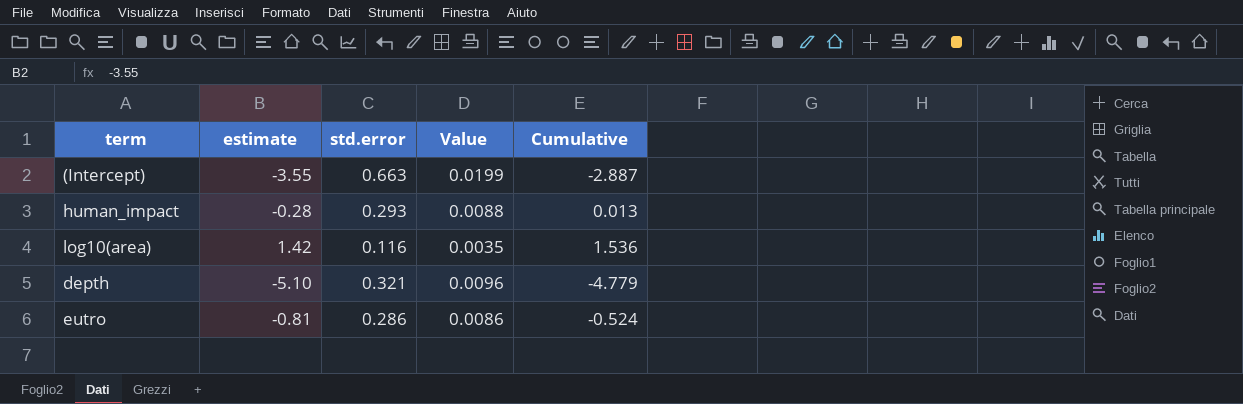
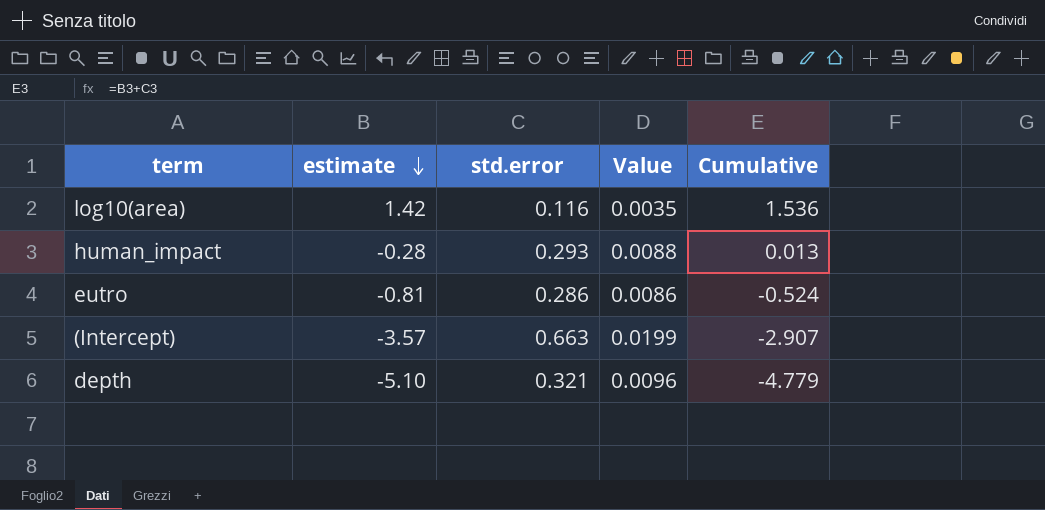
row order: none -> estimate descending
(Intercept) | estimate: -3.55 -> -3.57
(Intercept) | Cumulative: -2.887 -> -2.907

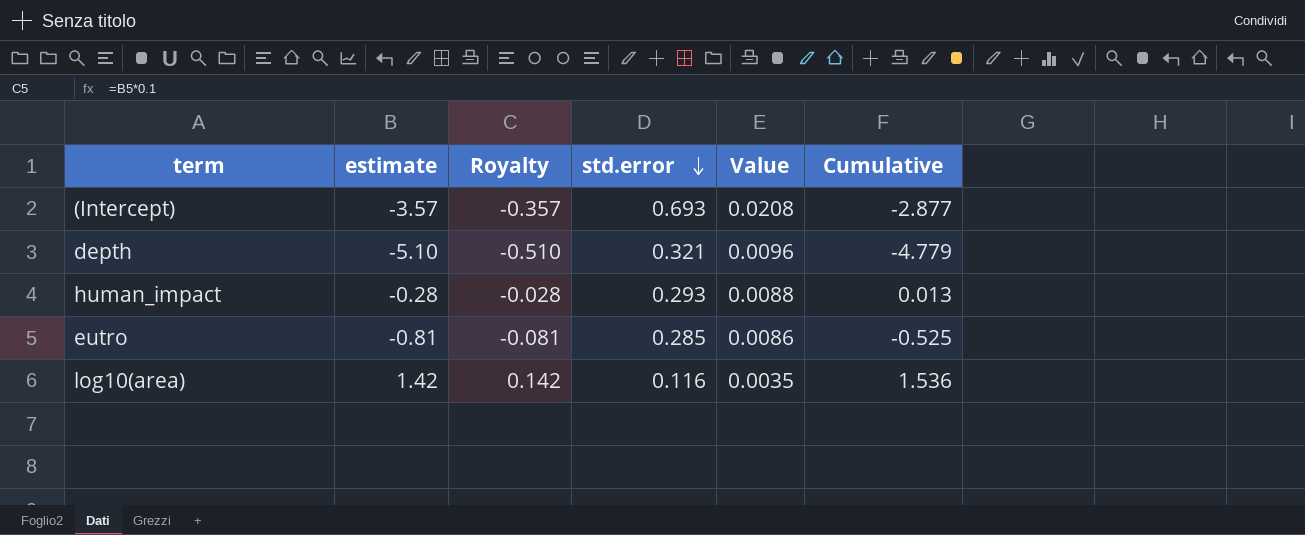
row order: estimate descending -> std.error descending
column Royalty | formula: none -> [estimate] * 0.1
(Intercept) | std.error: 0.663 -> 0.693
(Intercept) | Value: 0.0199 -> 0.0208
(Intercept) | Cumulative: -2.907 -> -2.877
eutro | std.error: 0.286 -> 0.285
eutro | Cumulative: -0.524 -> -0.525

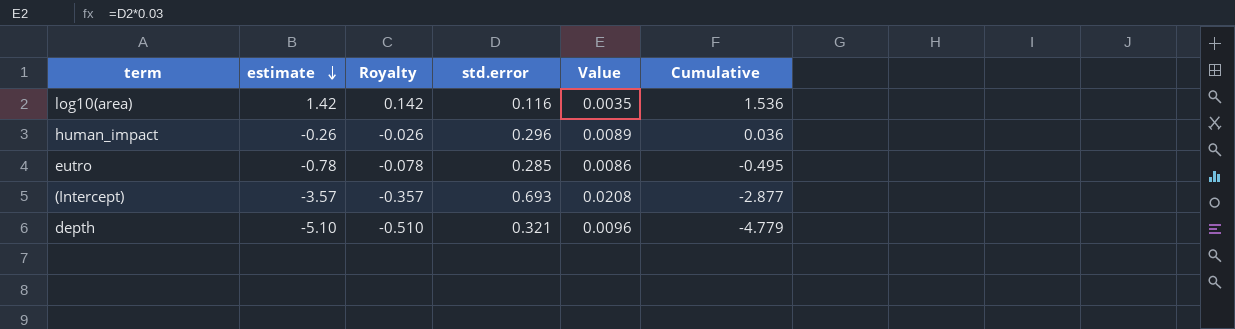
row order: std.error descending -> estimate descending
human_impact | estimate: -0.28 -> -0.26
human_impact | Royalty: -0.028 -> -0.026
human_impact | std.error: 0.293 -> 0.296
human_impact | Value: 0.0088 -> 0.0089
human_impact | Cumulative: 0.013 -> 0.036
eutro | estimate: -0.81 -> -0.78
eutro | Royalty: -0.081 -> -0.078
eutro | Cumulative: -0.525 -> -0.495

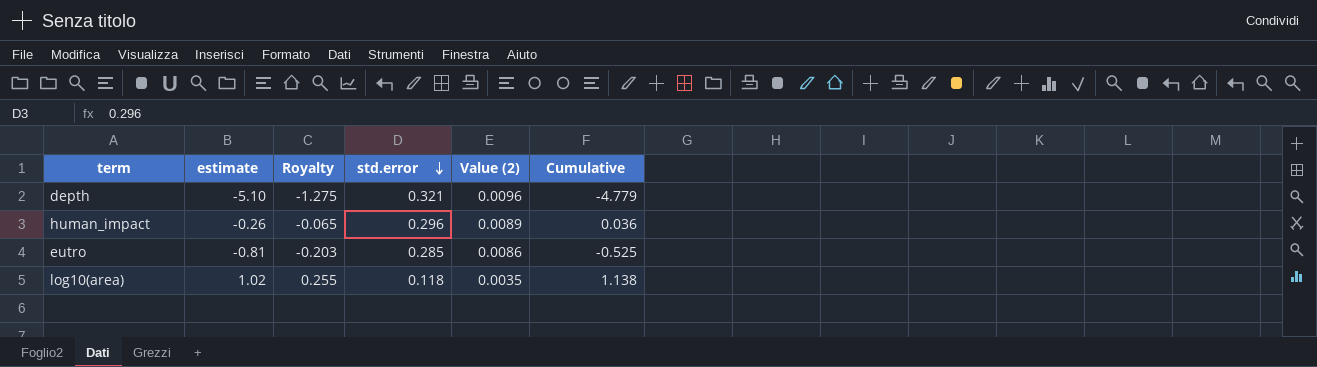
row order: estimate descending -> std.error descending
column Royalty | formula: [estimate] * 0.1 -> [estimate] * 0.25
column name: Value -> Value (2)
row (Intercept): -3.57 | -0.357 | 0.693 | 0.0208 | -2.877 -> none
eutro | estimate: -0.78 -> -0.81
eutro | Cumulative: -0.495 -> -0.525
log10(area) | estimate: 1.42 -> 1.02
log10(area) | std.error: 0.116 -> 0.118
log10(area) | Cumulative: 1.536 -> 1.138

